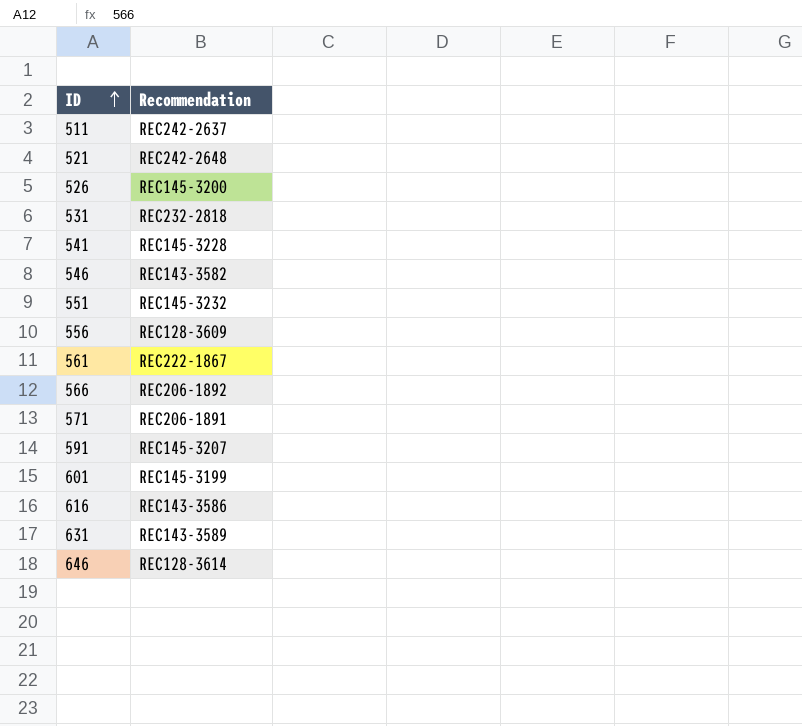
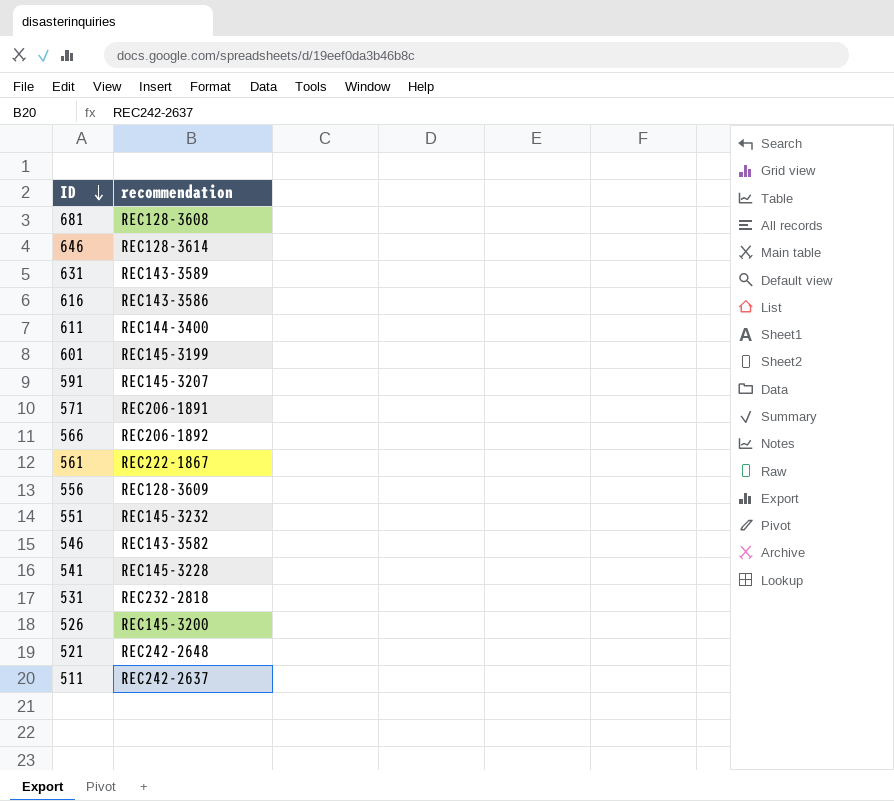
row order: ID ascending -> ID descending
column name: Recommendation -> recommendation
row 681: none -> REC128-3608
row 611: none -> REC144-3400

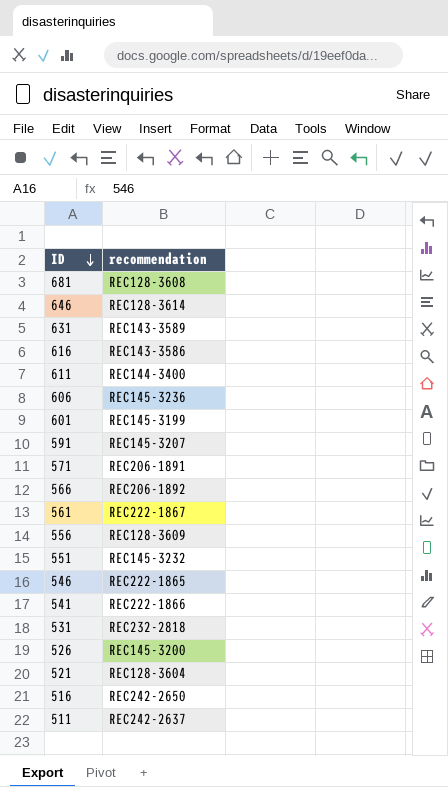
row 606: none -> REC145-3236
546 | recommendation: REC143-3582 -> REC222-1865
541 | recommendation: REC145-3228 -> REC222-1866
521 | recommendation: REC242-2648 -> REC128-3604
row 516: none -> REC242-2650

